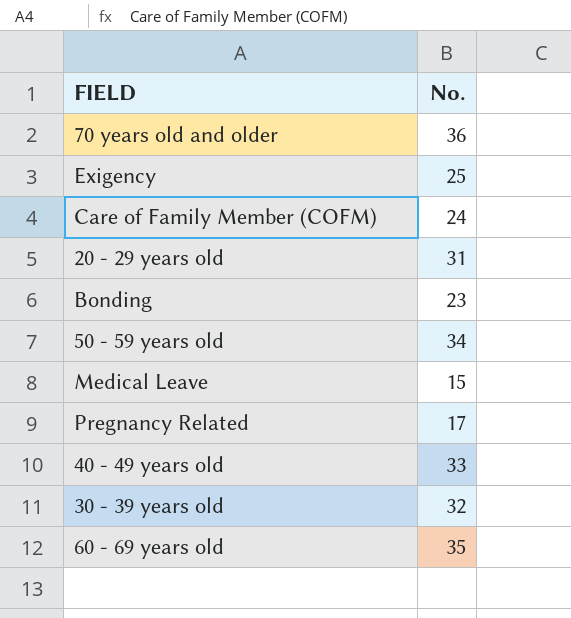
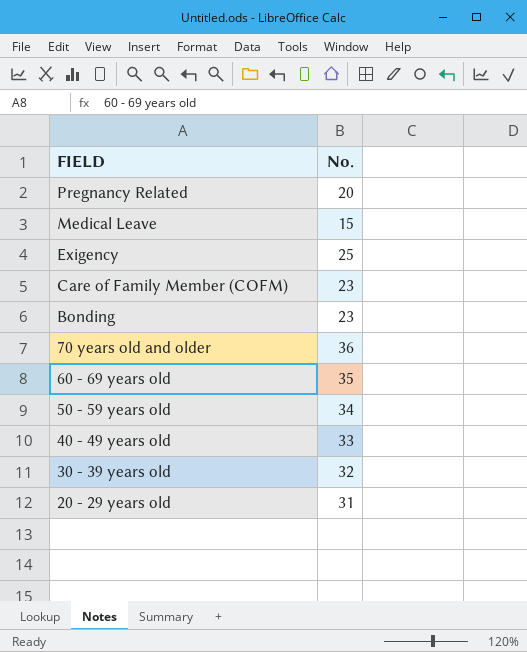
row order: none -> FIELD descending
Pregnancy Related | No.: 17 -> 20
Care of Family Member (COFM) | No.: 24 -> 23

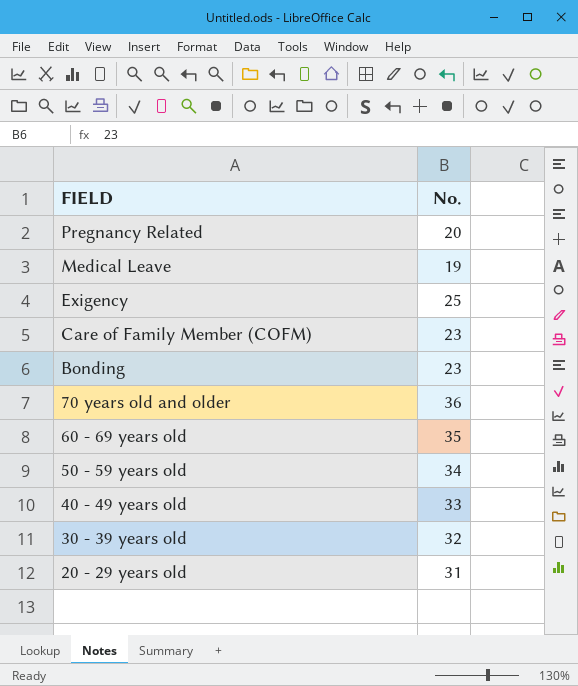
Medical Leave | No.: 15 -> 19

